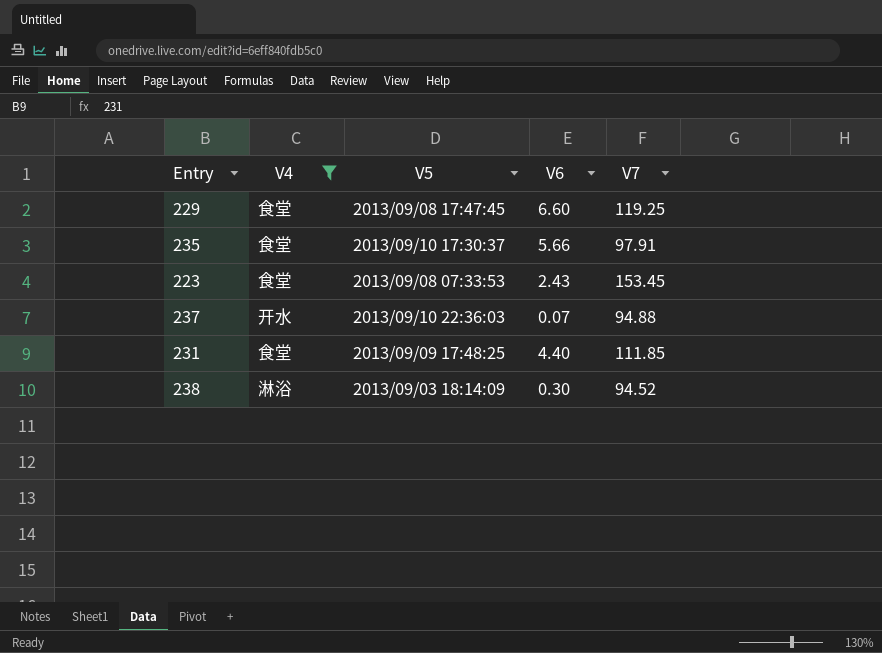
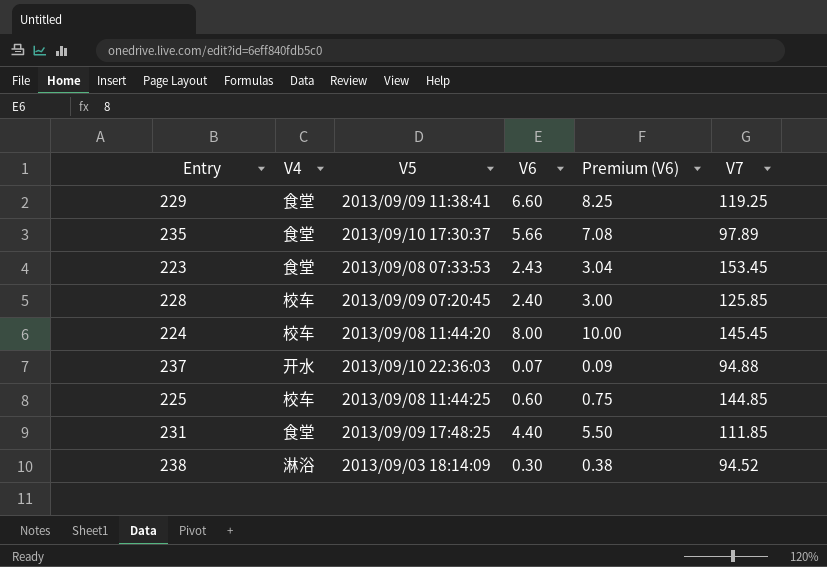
filter: V4 != 校车 -> none
column Premium (V6) | formula: none -> [V6] * 1.25
229 | V5: 2013/09/08 17:47:45 -> 2013/09/09 11:38:41
235 | V7: 97.91 -> 97.89

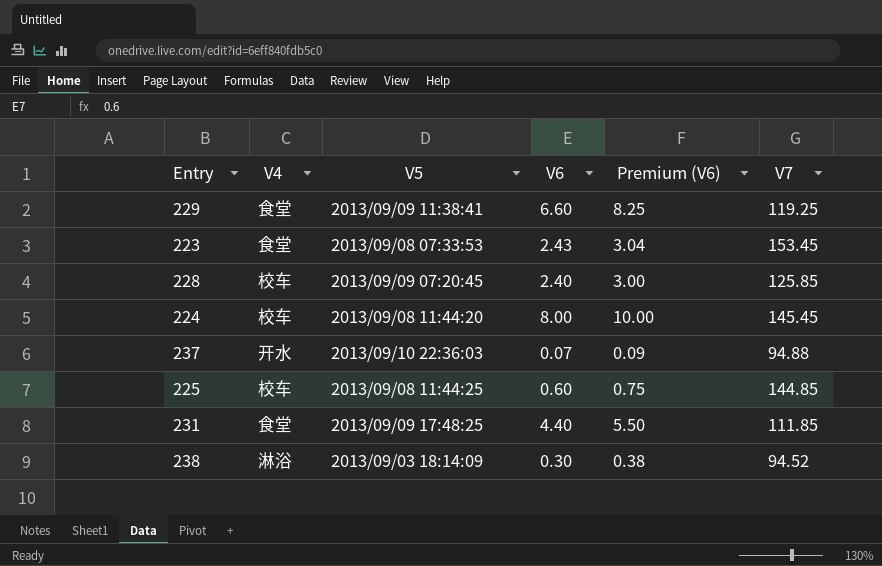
row 235: 食堂 | 2013/09/10 17:30:37 | 5.66 | 7.08 | 97.89 -> none

